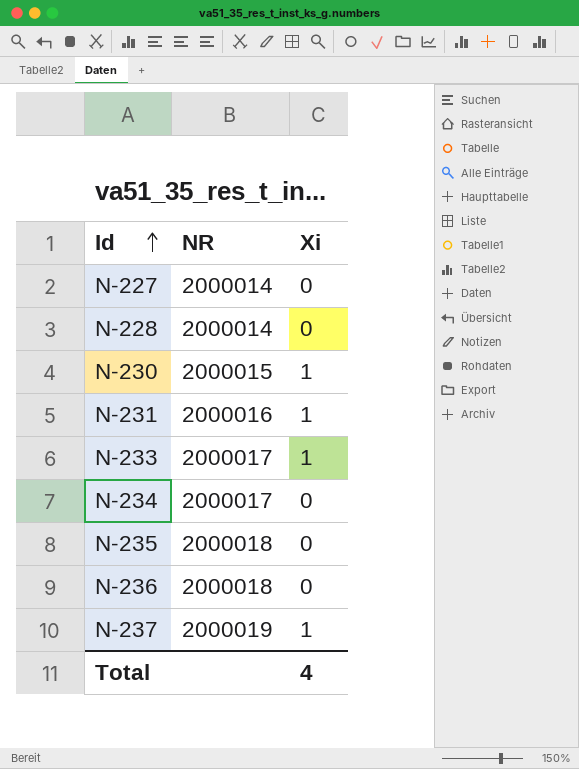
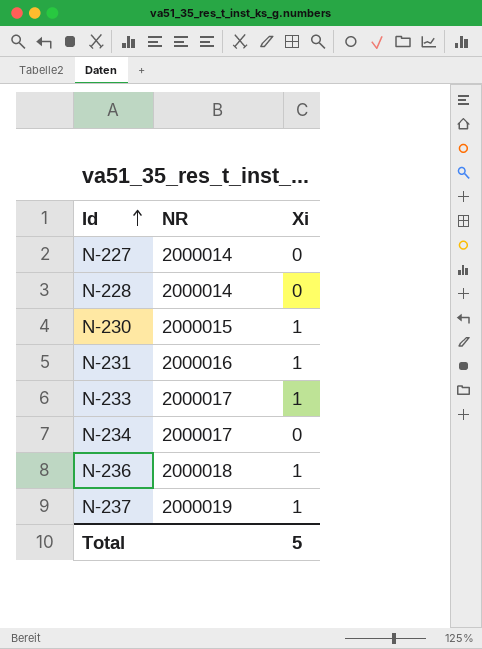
row N-235: 2000018 | 0 -> none
N-236 | Xi: 0 -> 1
Total | Xi: 4 -> 5

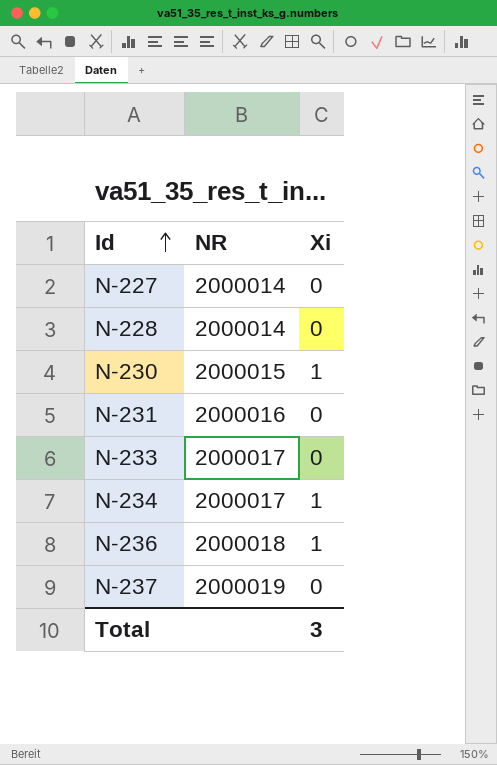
N-231 | Xi: 1 -> 0
N-233 | Xi: 1 -> 0
N-234 | Xi: 0 -> 1
N-237 | Xi: 1 -> 0
Total | Xi: 5 -> 3

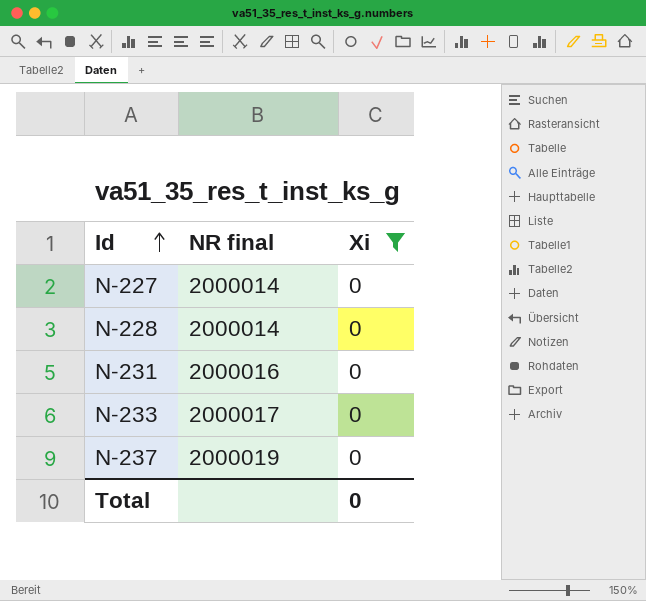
filter: none -> Xi = 0
column name: NR -> NR final
Total | Xi: 3 -> 0

